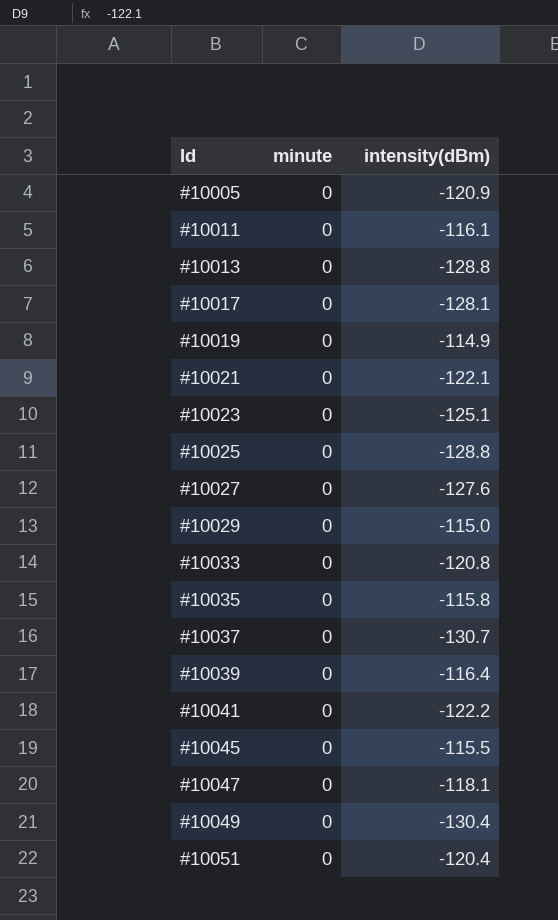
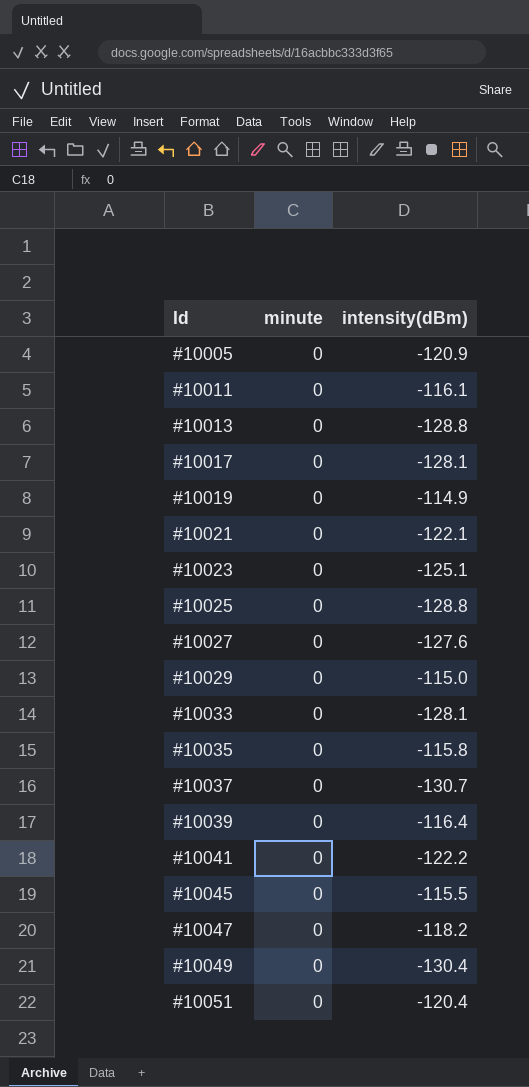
#10033 | intensity(dBm): -120.8 -> -128.1
#10047 | intensity(dBm): -118.1 -> -118.2

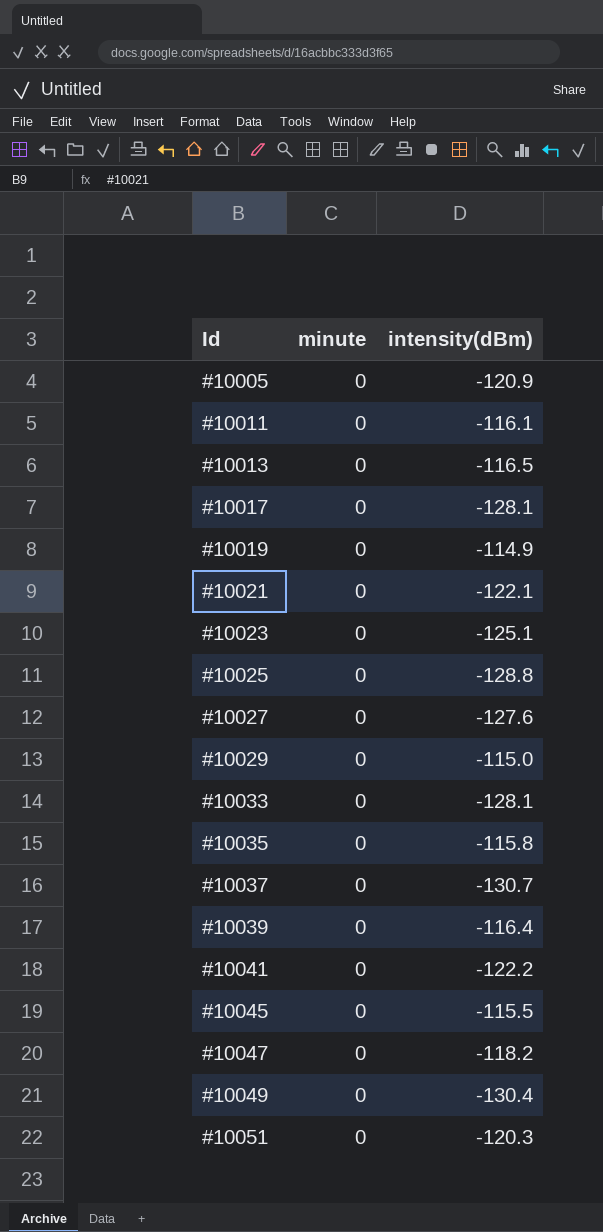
#10013 | intensity(dBm): -128.8 -> -116.5
#10051 | intensity(dBm): -120.4 -> -120.3

